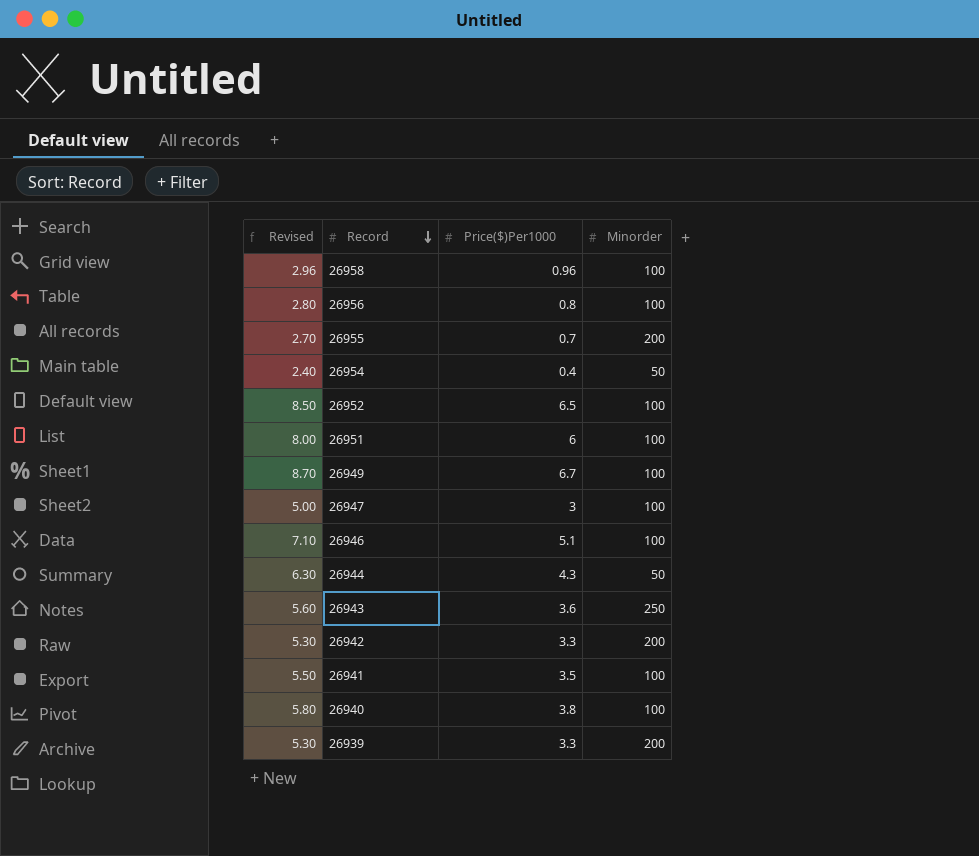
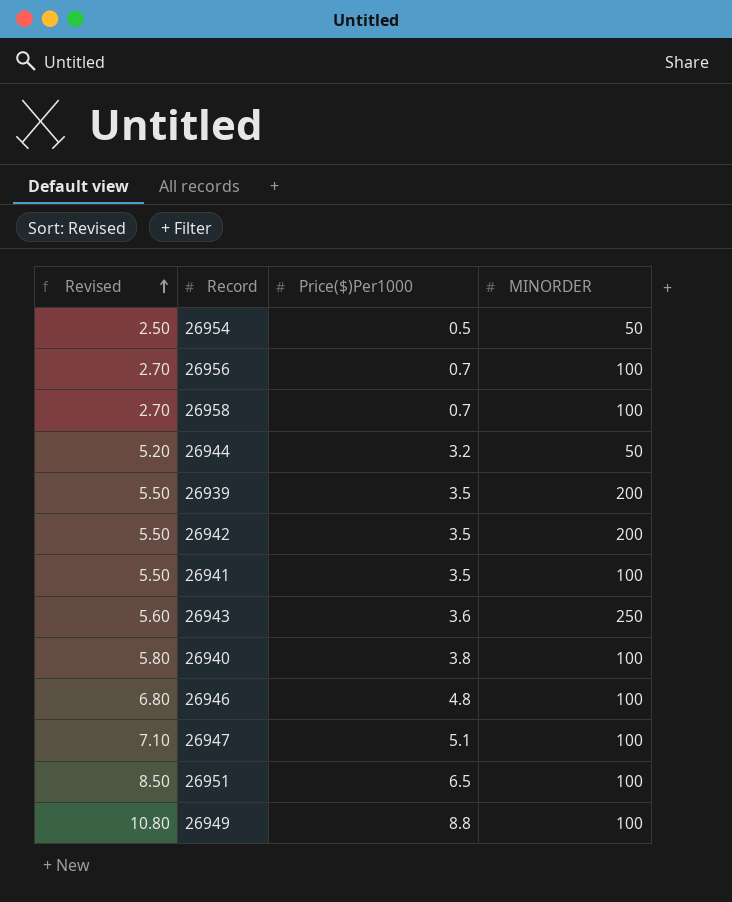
row order: Record descending -> Revised ascending
column name: Minorder -> MINORDER
row 26955: 2.70 | 0.7 | 200 -> none
row 26952: 8.50 | 6.5 | 100 -> none
26954 | Revised: 2.40 -> 2.50
26954 | Price($)Per1000: 0.4 -> 0.5
26956 | Revised: 2.80 -> 2.70
26956 | Price($)Per1000: 0.8 -> 0.7
26958 | Revised: 2.96 -> 2.70
26958 | Price($)Per1000: 0.96 -> 0.7
26944 | Revised: 6.30 -> 5.20
26944 | Price($)Per1000: 4.3 -> 3.2
26939 | Revised: 5.30 -> 5.50
26939 | Price($)Per1000: 3.3 -> 3.5
26942 | Revised: 5.30 -> 5.50
26942 | Price($)Per1000: 3.3 -> 3.5
26946 | Revised: 7.10 -> 6.80
26946 | Price($)Per1000: 5.1 -> 4.8
26947 | Revised: 5.00 -> 7.10
26947 | Price($)Per1000: 3 -> 5.1
26951 | Revised: 8.00 -> 8.50
26951 | Price($)Per1000: 6 -> 6.5
26949 | Revised: 8.70 -> 10.80
26949 | Price($)Per1000: 6.7 -> 8.8

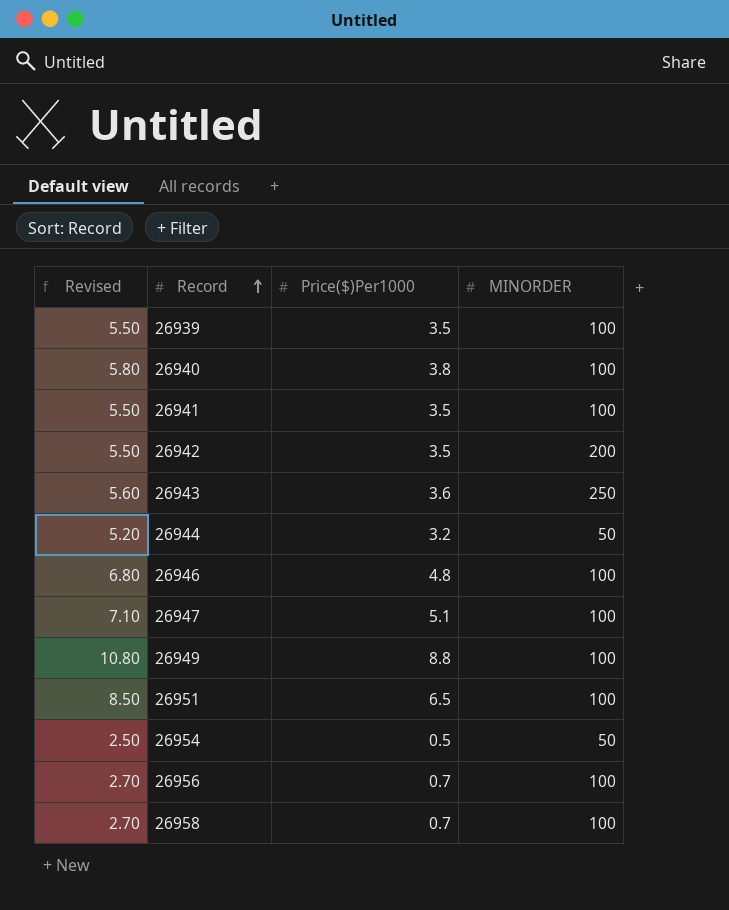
row order: Revised ascending -> Record ascending
26939 | MINORDER: 200 -> 100

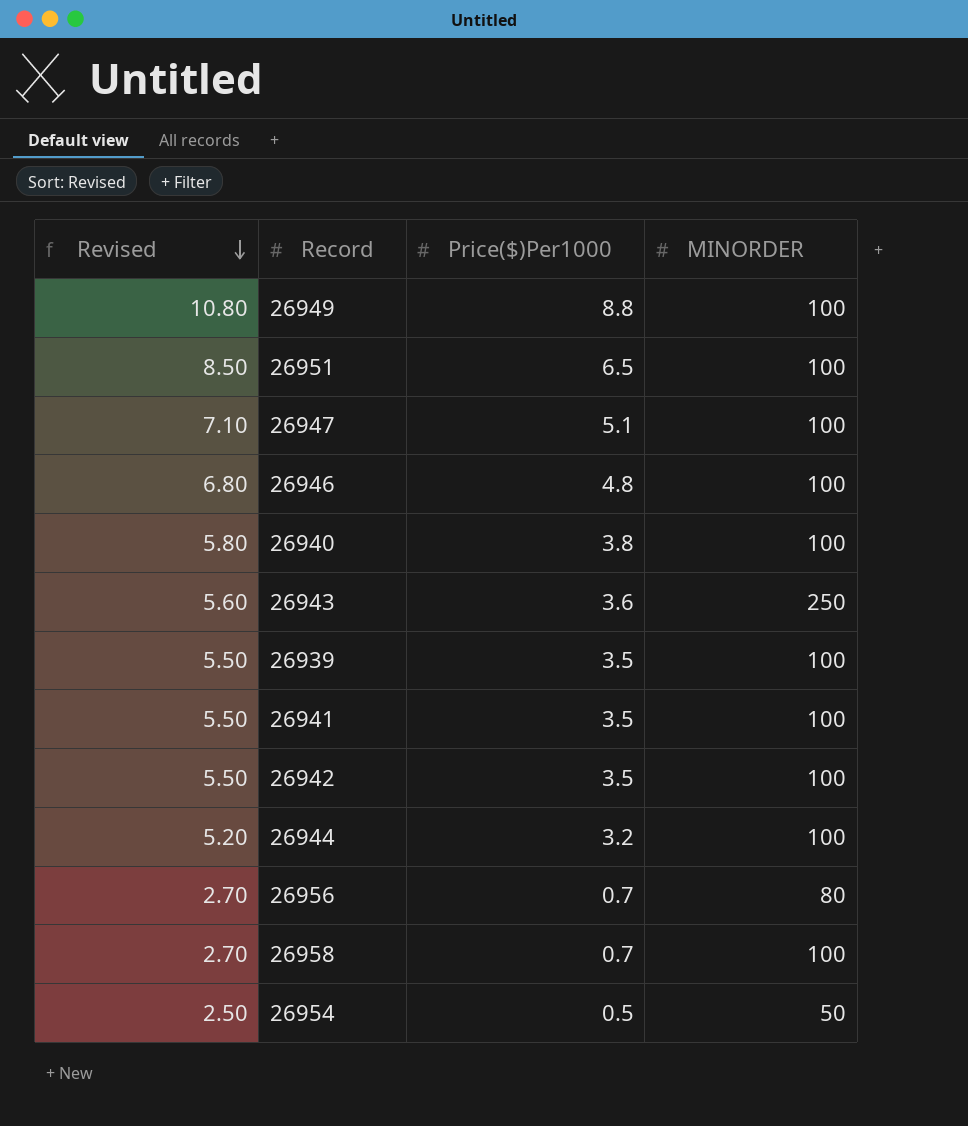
row order: Record ascending -> Revised descending
26942 | MINORDER: 200 -> 100
26944 | MINORDER: 50 -> 100
26956 | MINORDER: 100 -> 80

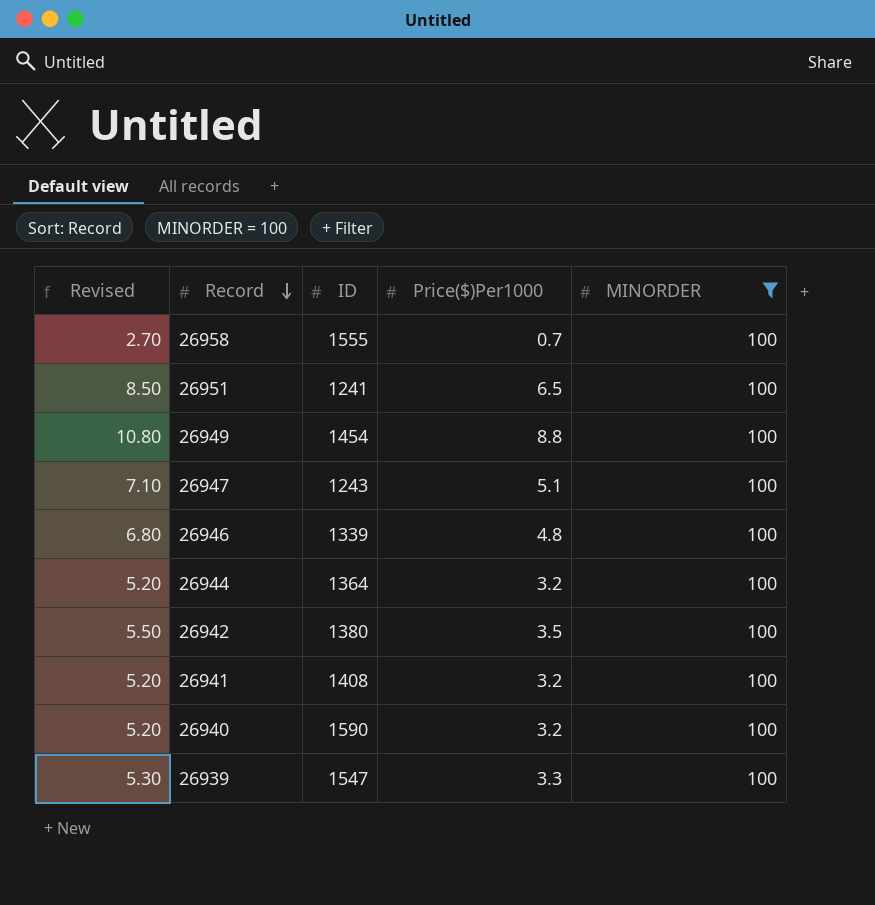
filter: none -> MINORDER = 100
row order: Revised descending -> Record descending
column ID | position: none -> 3
26941 | Revised: 5.50 -> 5.20
26941 | Price($)Per1000: 3.5 -> 3.2
26940 | Revised: 5.80 -> 5.20
26940 | Price($)Per1000: 3.8 -> 3.2
26939 | Revised: 5.50 -> 5.30
26939 | Price($)Per1000: 3.5 -> 3.3

